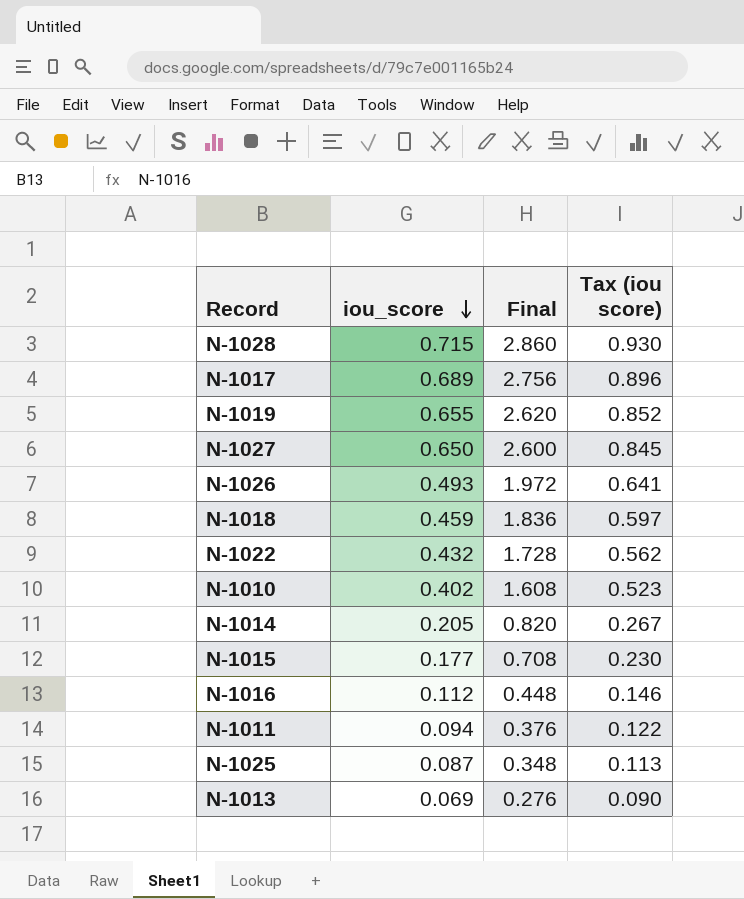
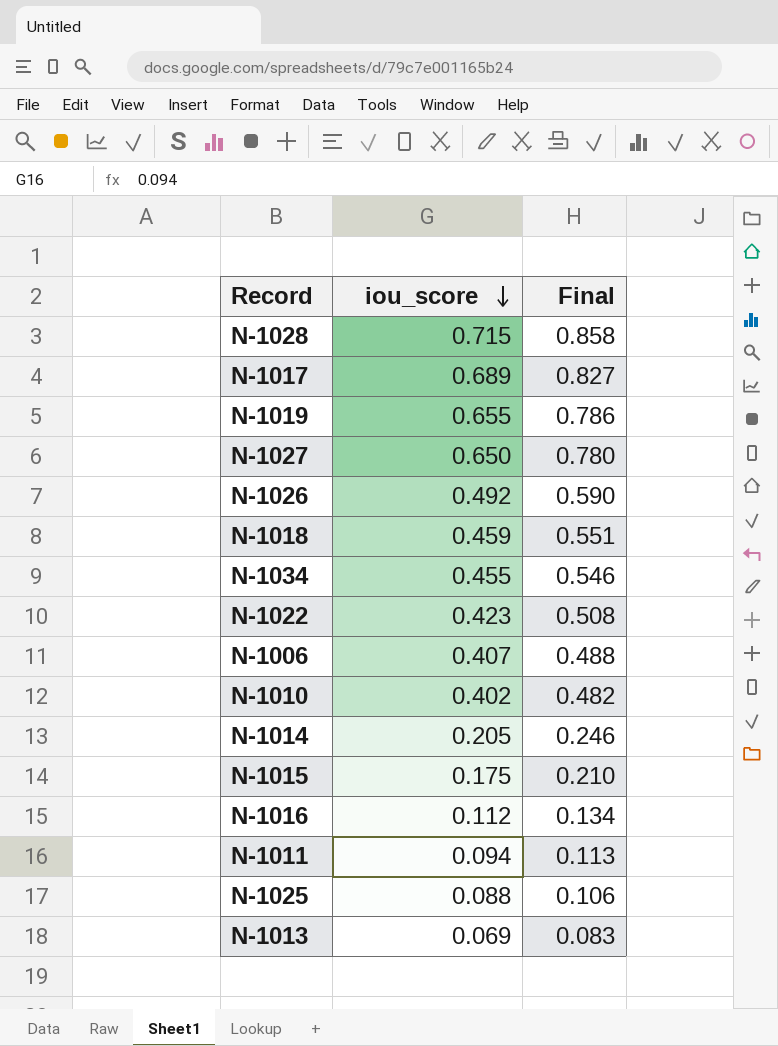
column Tax (iou score) | formula: [iou_score] * 1.3 -> none
column Final | formula: [iou_score] * 4 -> [iou_score] * 1.2
N-1026 | iou_score: 0.493 -> 0.492
row N-1034: none -> 0.455 | 0.546
N-1022 | iou_score: 0.432 -> 0.423
row N-1006: none -> 0.407 | 0.488
N-1015 | iou_score: 0.177 -> 0.175
N-1025 | iou_score: 0.087 -> 0.088

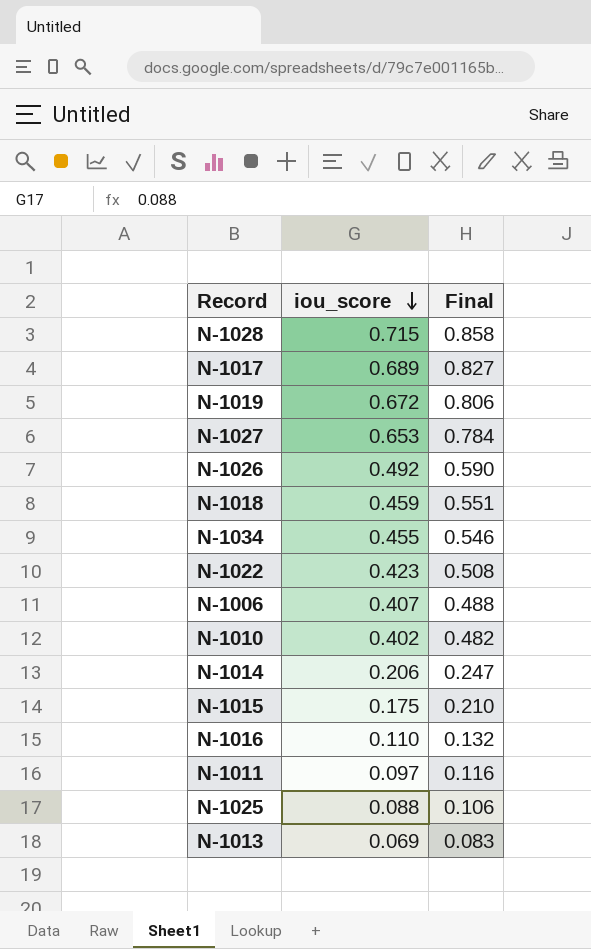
N-1019 | iou_score: 0.655 -> 0.672
N-1019 | Final: 0.786 -> 0.806
N-1027 | iou_score: 0.650 -> 0.653
N-1027 | Final: 0.780 -> 0.784
N-1014 | iou_score: 0.205 -> 0.206
N-1014 | Final: 0.246 -> 0.247
N-1016 | iou_score: 0.112 -> 0.110
N-1016 | Final: 0.134 -> 0.132
N-1011 | iou_score: 0.094 -> 0.097
N-1011 | Final: 0.113 -> 0.116

